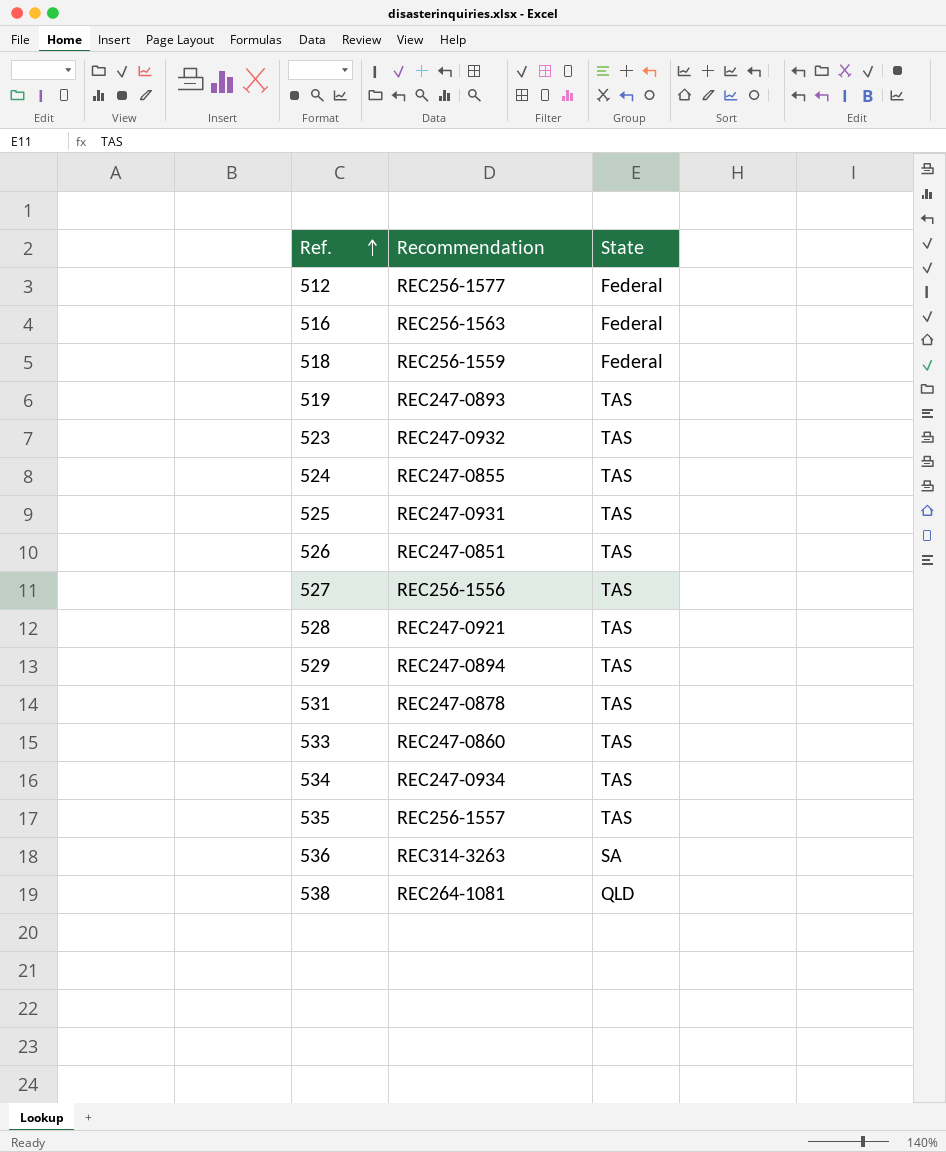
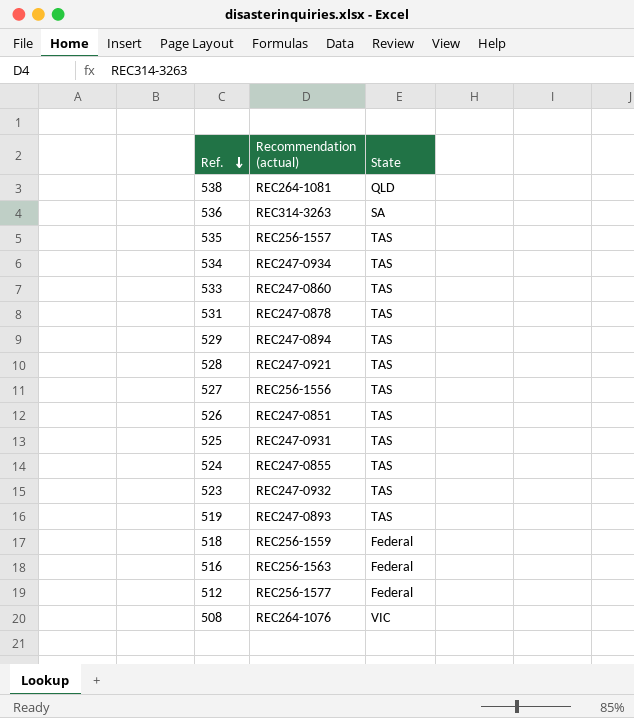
row order: Ref. ascending -> Ref. descending
column name: Recommendation -> Recommendation (actual)
row 508: none -> REC264-1076 | VIC

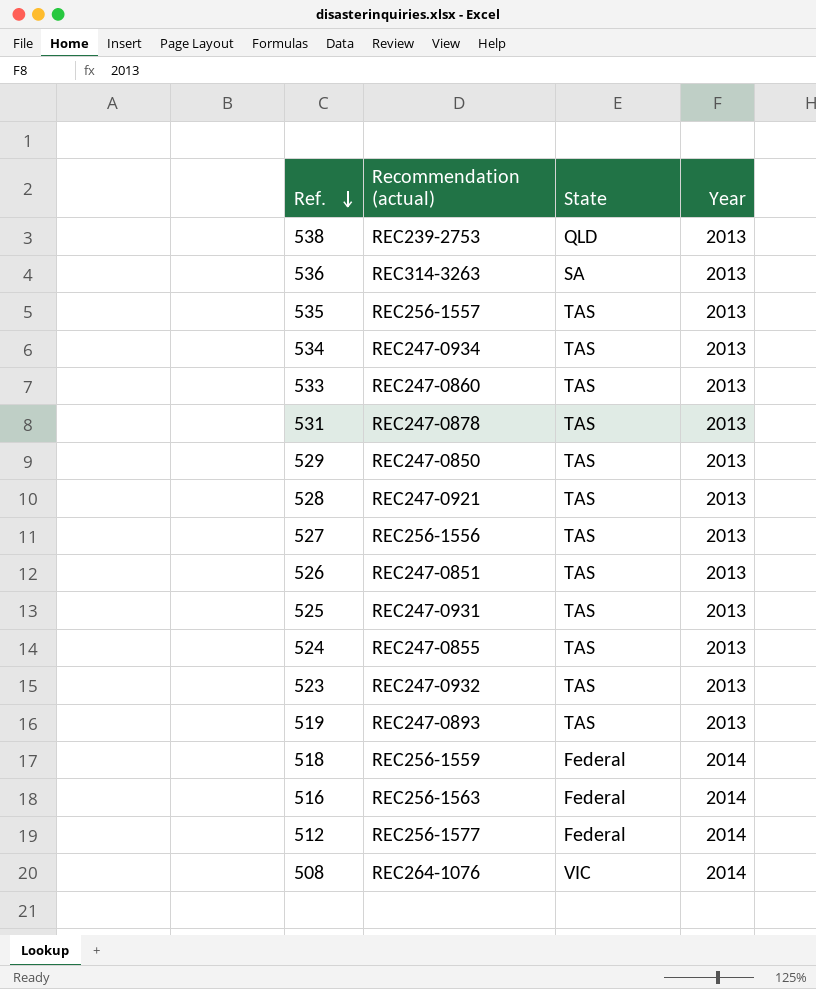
column Year | position: none -> 4
538 | Recommendation (actual): REC264-1081 -> REC239-2753
529 | Recommendation (actual): REC247-0894 -> REC247-0850

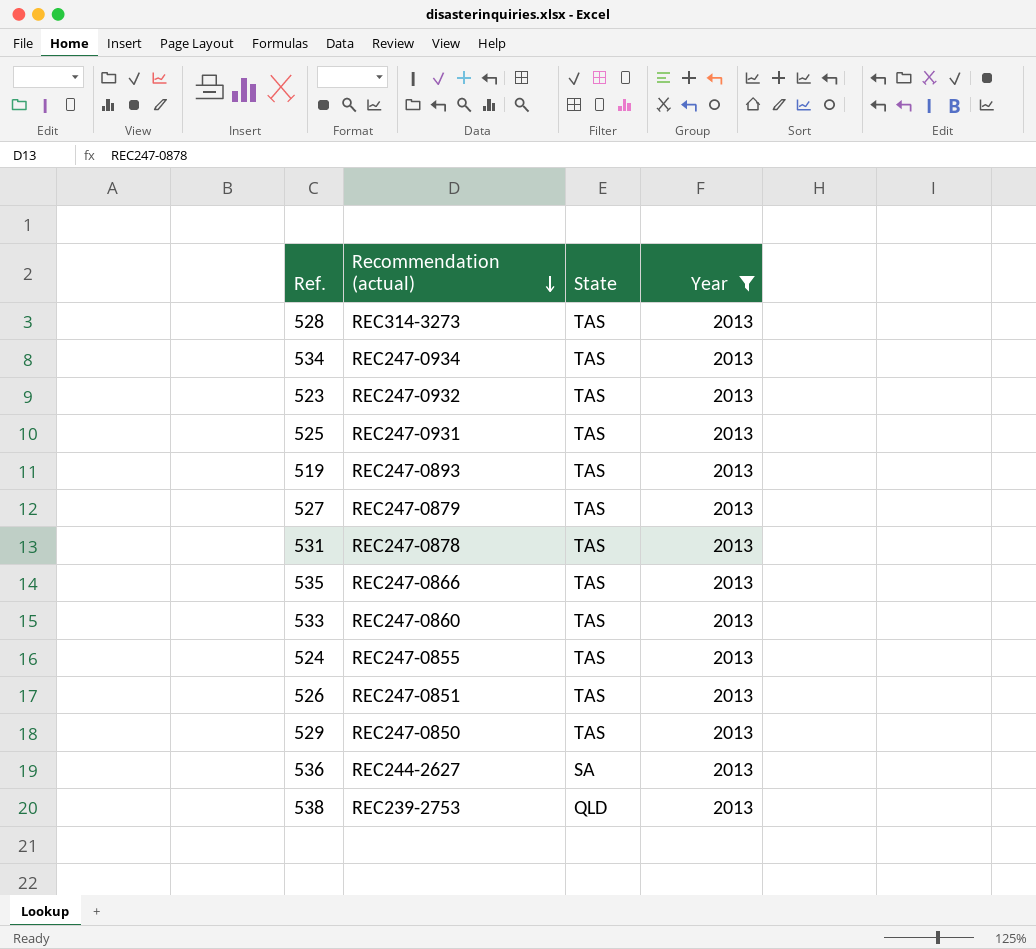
filter: none -> Year = 2013
row order: Ref. descending -> Recommendation (actual) descending
528 | Recommendation (actual): REC247-0921 -> REC314-3273
527 | Recommendation (actual): REC256-1556 -> REC247-0879
535 | Recommendation (actual): REC256-1557 -> REC247-0866
536 | Recommendation (actual): REC314-3263 -> REC244-2627

